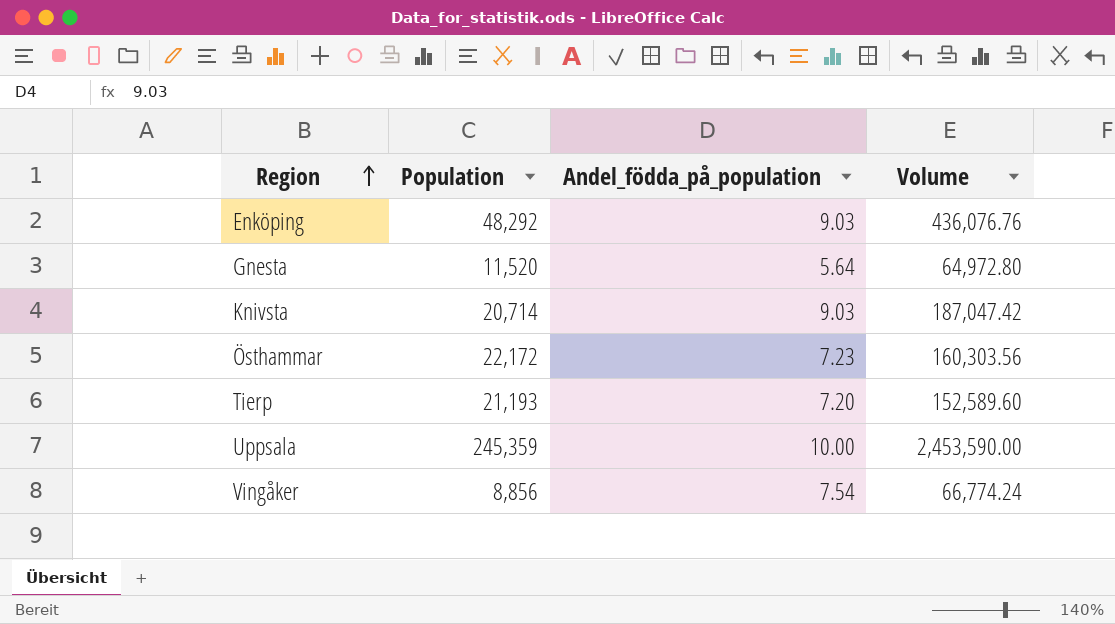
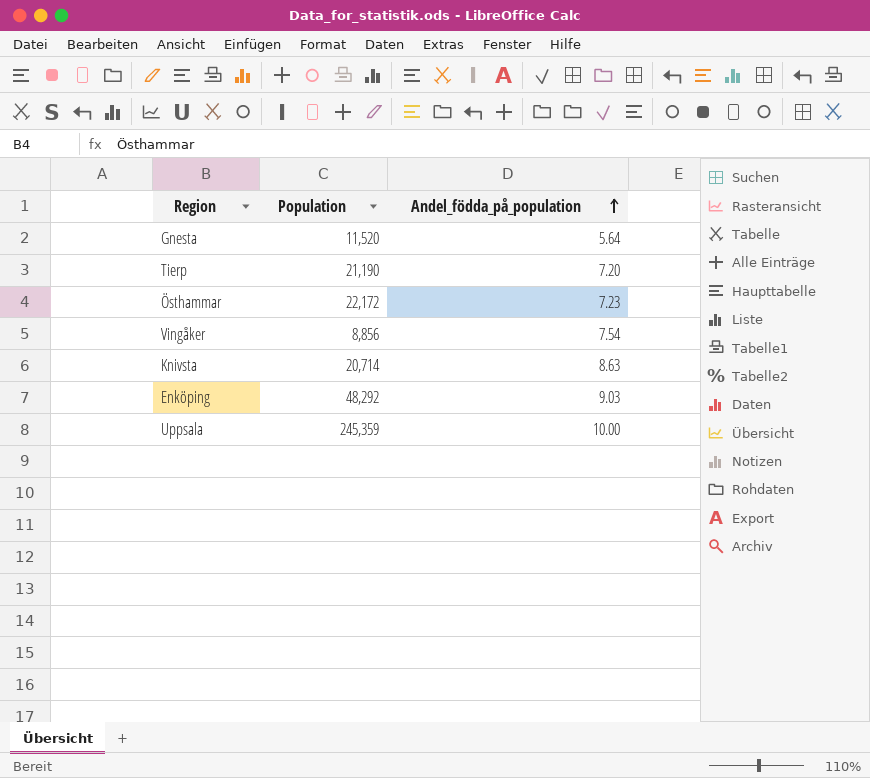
row order: Region ascending -> Andel_födda_på_population ascending
column Volume | formula: [Population] * [Andel_födda_på_population] -> none
Tierp | Population: 21,193 -> 21,190
Knivsta | Andel_födda_på_population: 9.03 -> 8.63

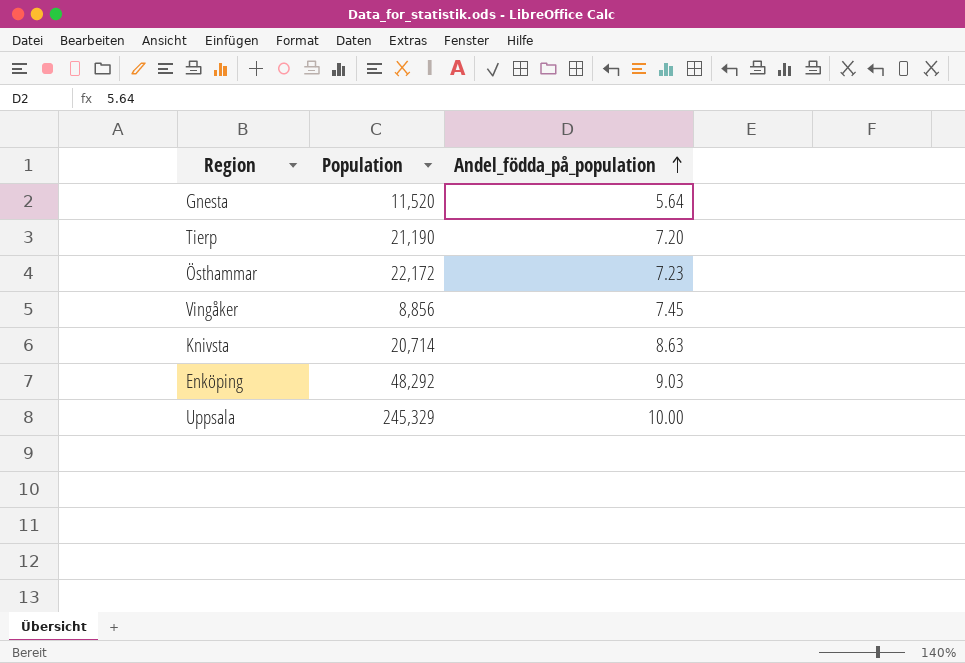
Vingåker | Andel_födda_på_population: 7.54 -> 7.45
Uppsala | Population: 245,359 -> 245,329

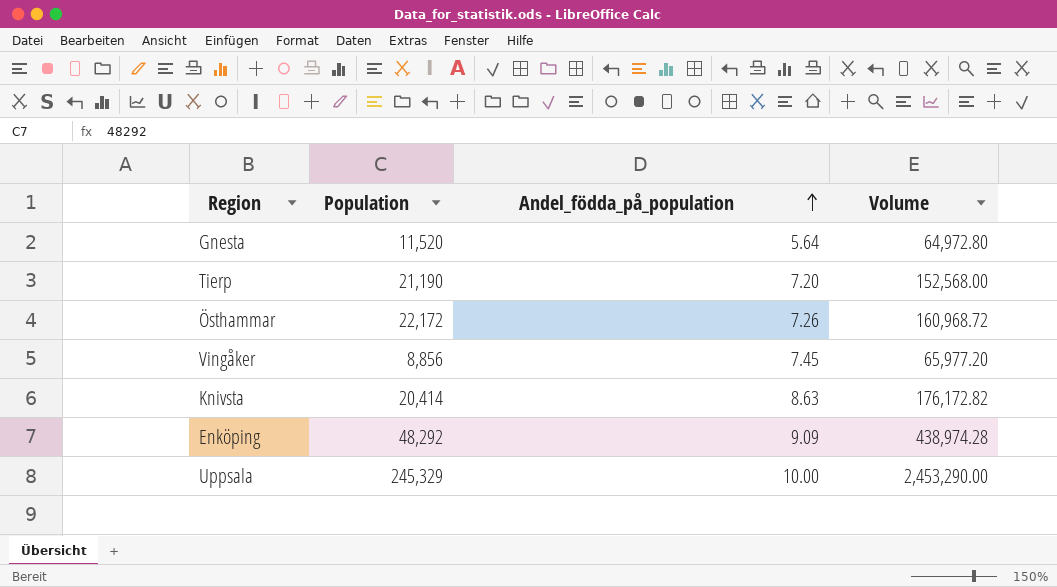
column Volume | formula: none -> [Population] * [Andel_födda_på_population]
Östhammar | Andel_födda_på_population: 7.23 -> 7.26
Knivsta | Population: 20,714 -> 20,414
Enköping | Andel_födda_på_population: 9.03 -> 9.09

